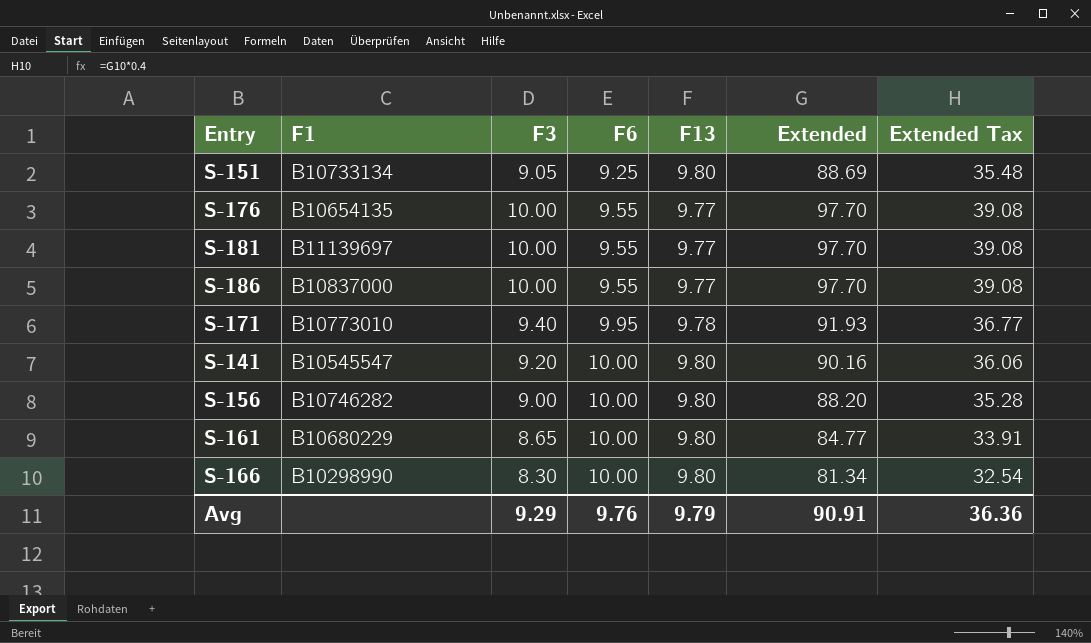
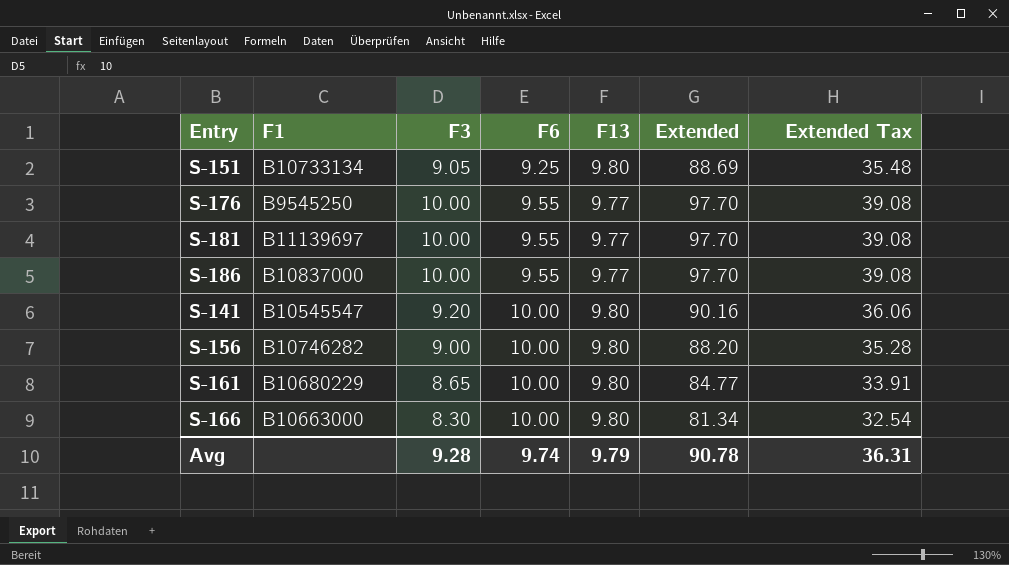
row S-171: B10773010 | 9.40 | 9.95 | 9.78 | 91.93 | 36.77 -> none
S-176 | F1: B10654135 -> B9545250
S-166 | F1: B10298990 -> B10663000
Avg | F3: 9.29 -> 9.28
Avg | F6: 9.76 -> 9.74
Avg | Extended: 90.91 -> 90.78
Avg | Extended Tax: 36.36 -> 36.31

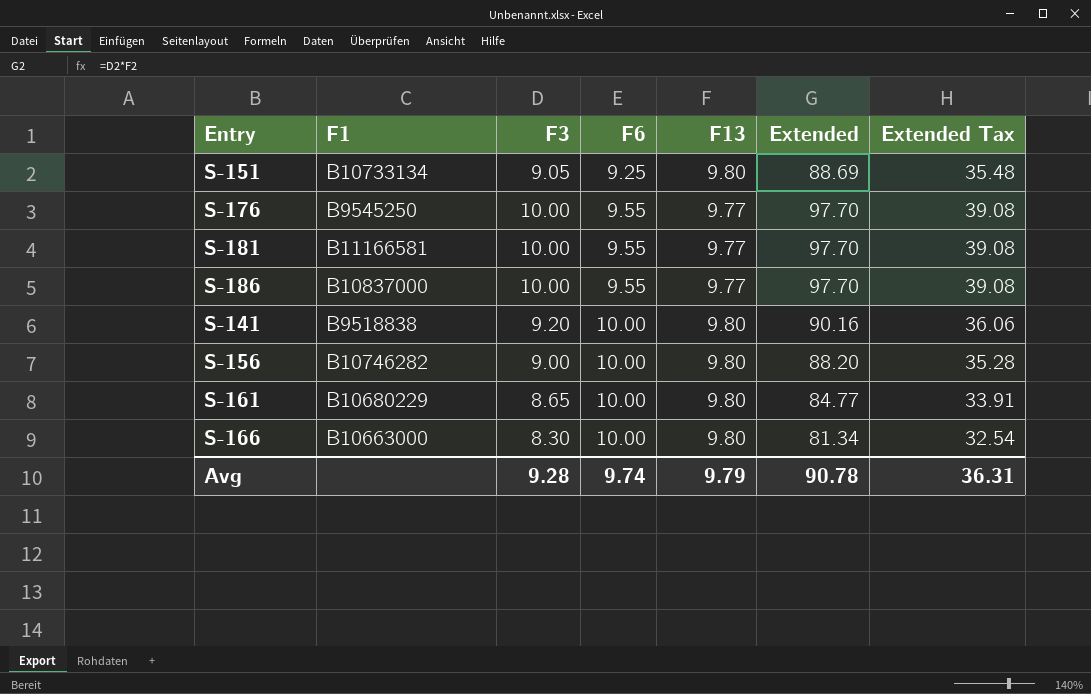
S-181 | F1: B11139697 -> B11166581
S-141 | F1: B10545547 -> B9518838

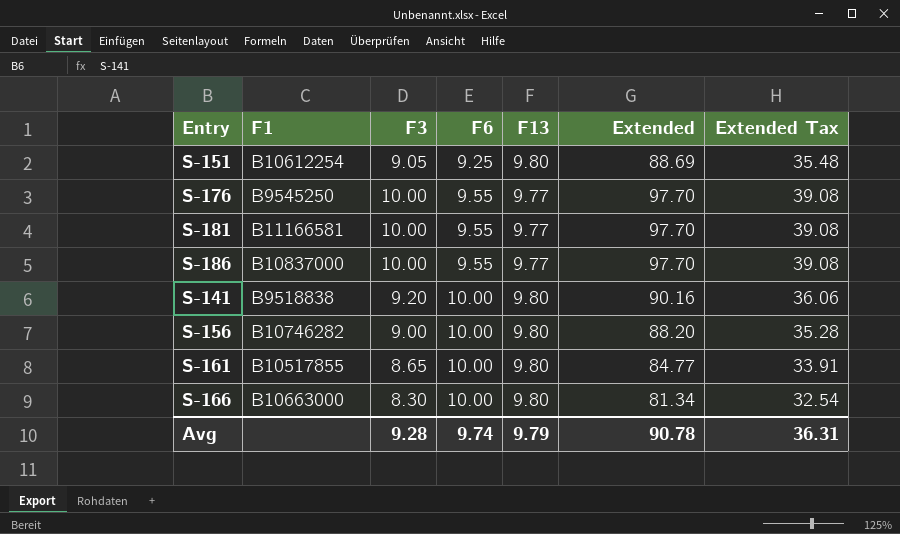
S-151 | F1: B10733134 -> B10612254
S-161 | F1: B10680229 -> B10517855

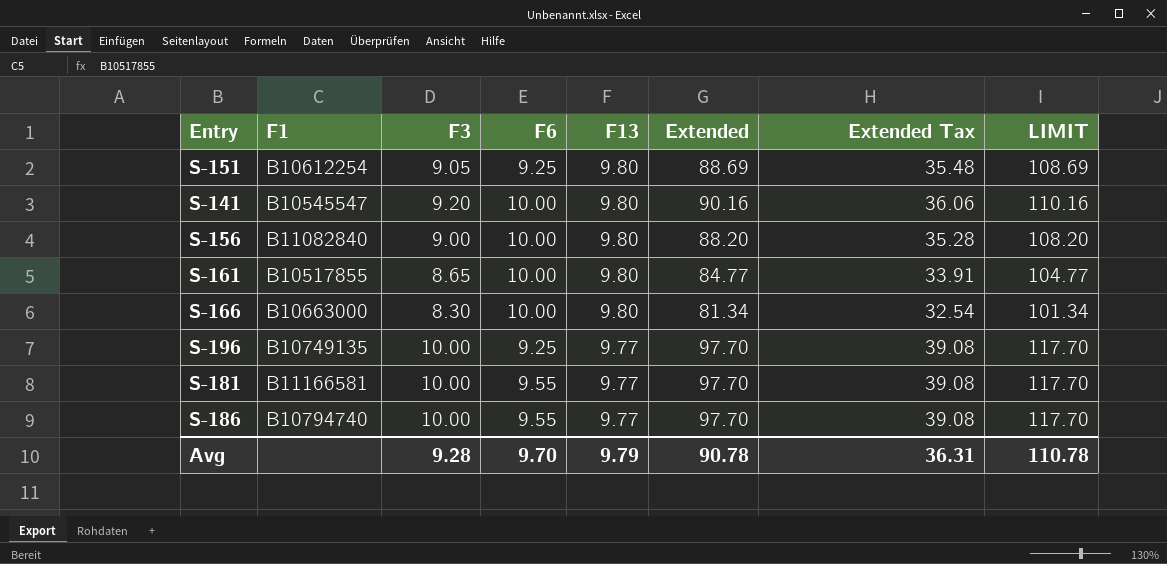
row order: F6 ascending -> F13 descending
column LIMIT | formula: none -> [Extended] + 20
row S-176: B9545250 | 10.00 | 9.55 | 9.77 | 97.70 | 39.08 -> none
S-141 | F1: B9518838 -> B10545547
S-156 | F1: B10746282 -> B11082840
row S-196: none -> B10749135 | 10.00 | 9.25 | 9.77 | 97.70 | 39.08 | 117.70
S-186 | F1: B10837000 -> B10794740
Avg | F6: 9.74 -> 9.70

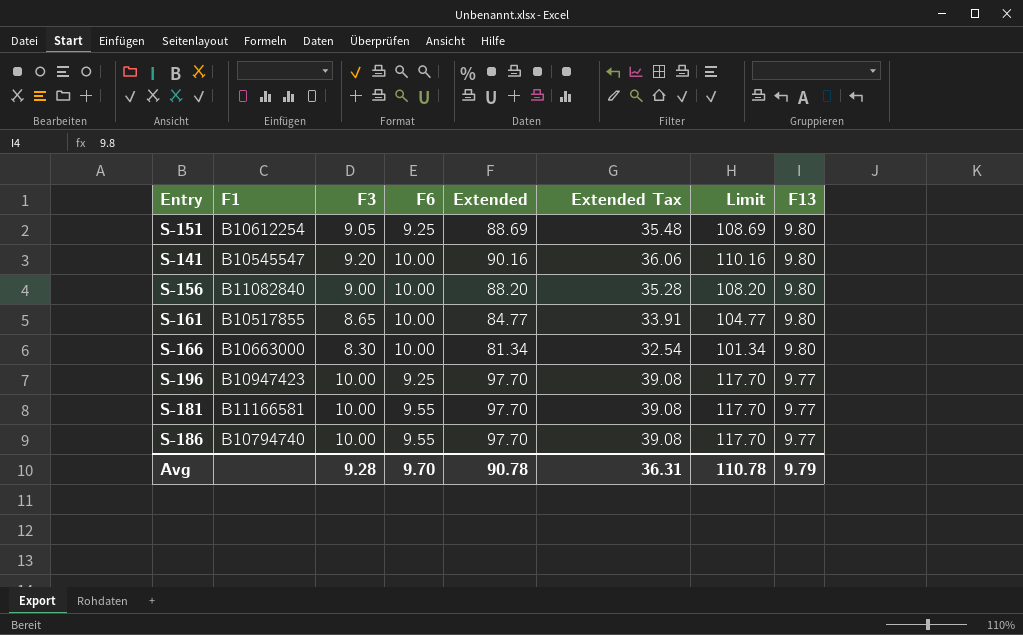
column name: LIMIT -> Limit
column F13 | position: 5 -> 8
S-196 | F1: B10749135 -> B10947423

